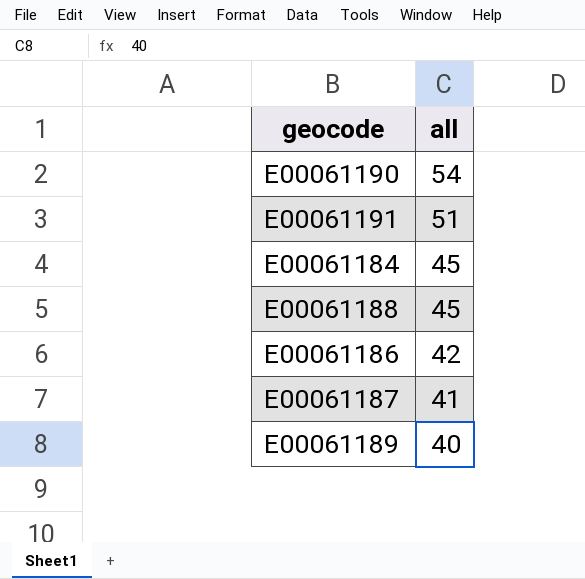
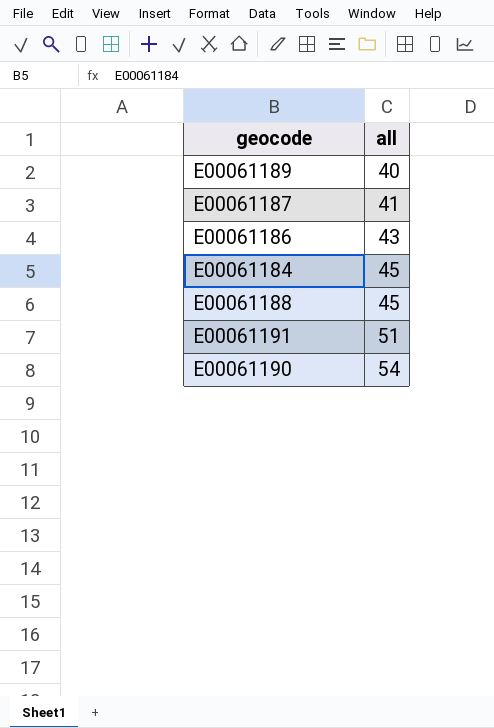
row order: all descending -> all ascending
E00061186 | all: 42 -> 43

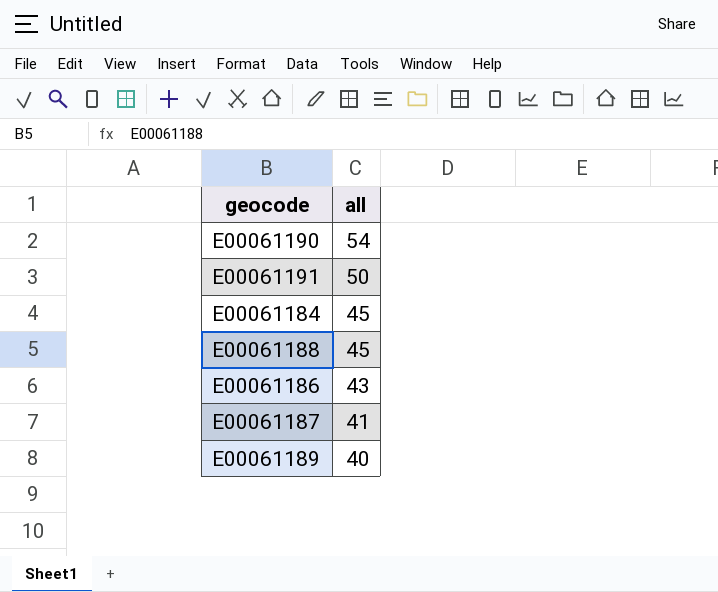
row order: all ascending -> all descending
E00061191 | all: 51 -> 50

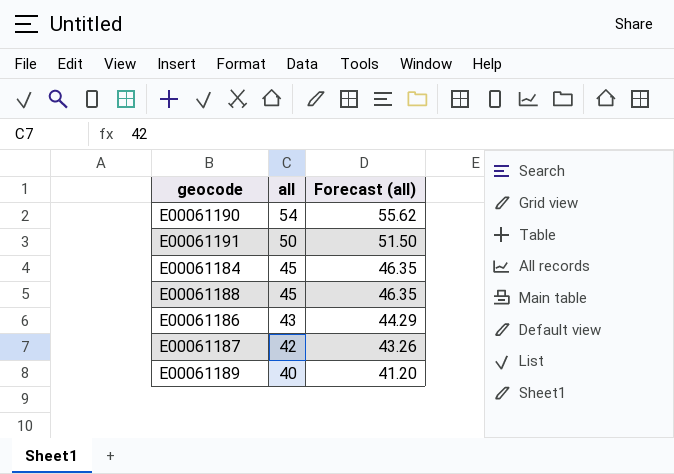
column Forecast (all) | formula: none -> [all] * 1.03
E00061187 | all: 41 -> 42

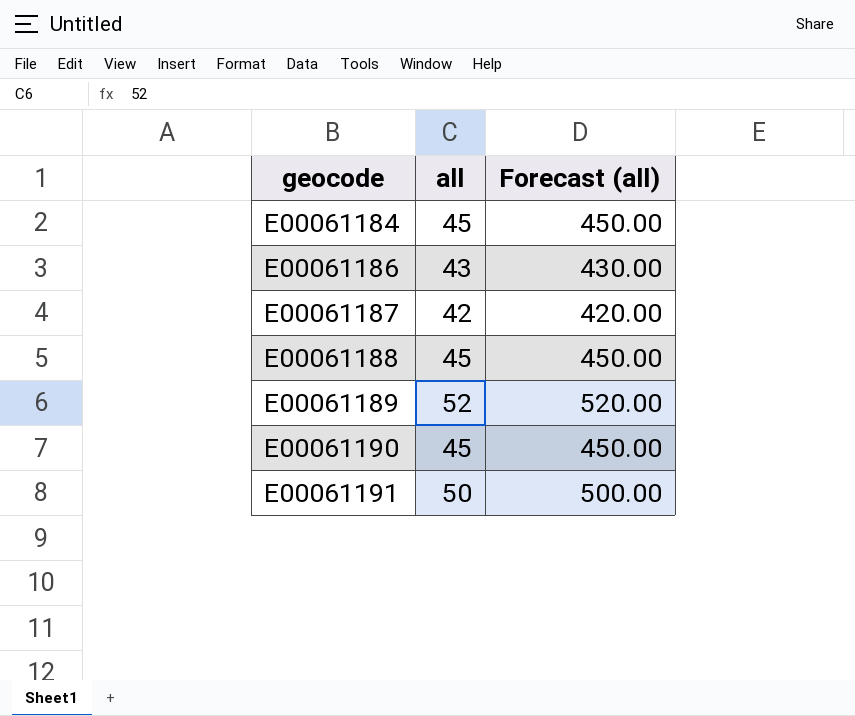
row order: all descending -> geocode ascending
column Forecast (all) | formula: [all] * 1.03 -> [all] * 10
E00061189 | all: 40 -> 52
E00061190 | all: 54 -> 45

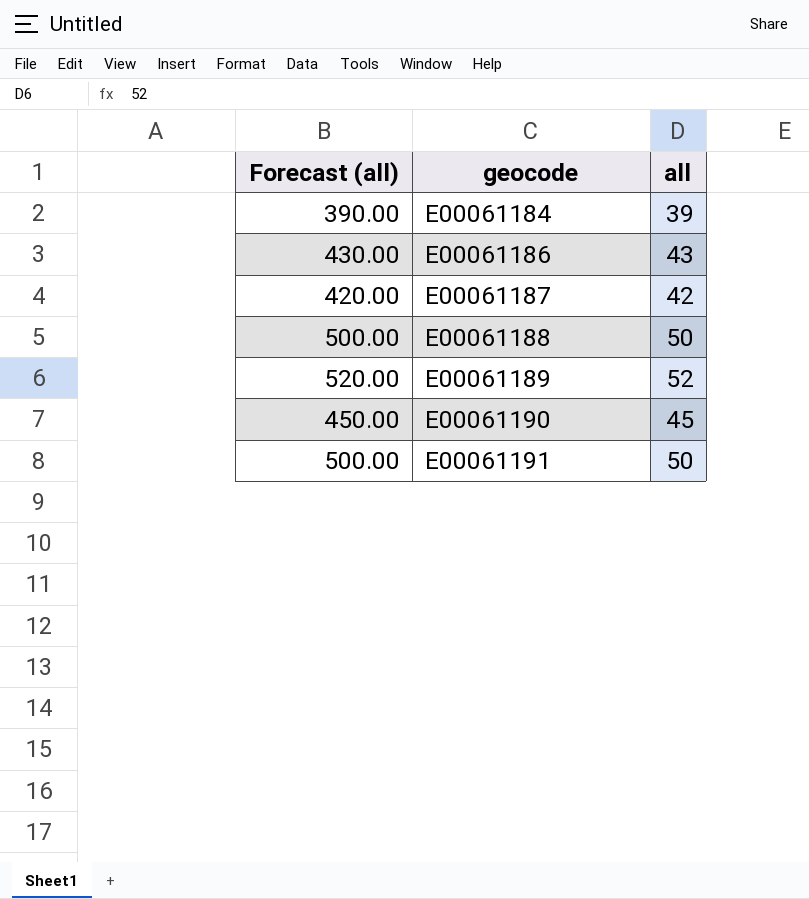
column Forecast (all) | position: 3 -> 1
E00061184 | Forecast (all): 450.00 -> 390.00
E00061184 | all: 45 -> 39
E00061188 | Forecast (all): 450.00 -> 500.00
E00061188 | all: 45 -> 50

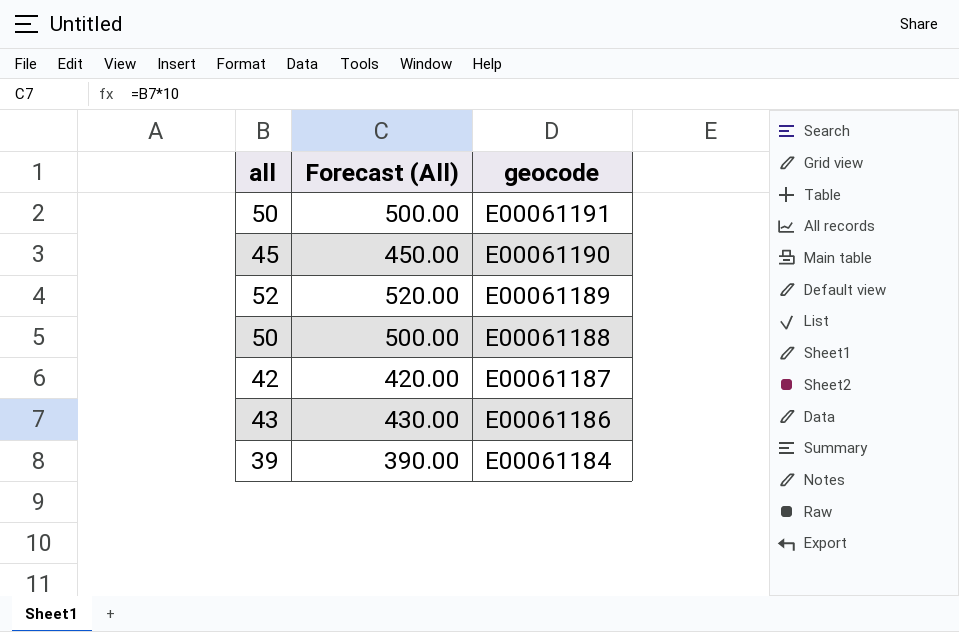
row order: geocode ascending -> geocode descending
column all | position: 3 -> 1
column name: Forecast (all) -> Forecast (All)

